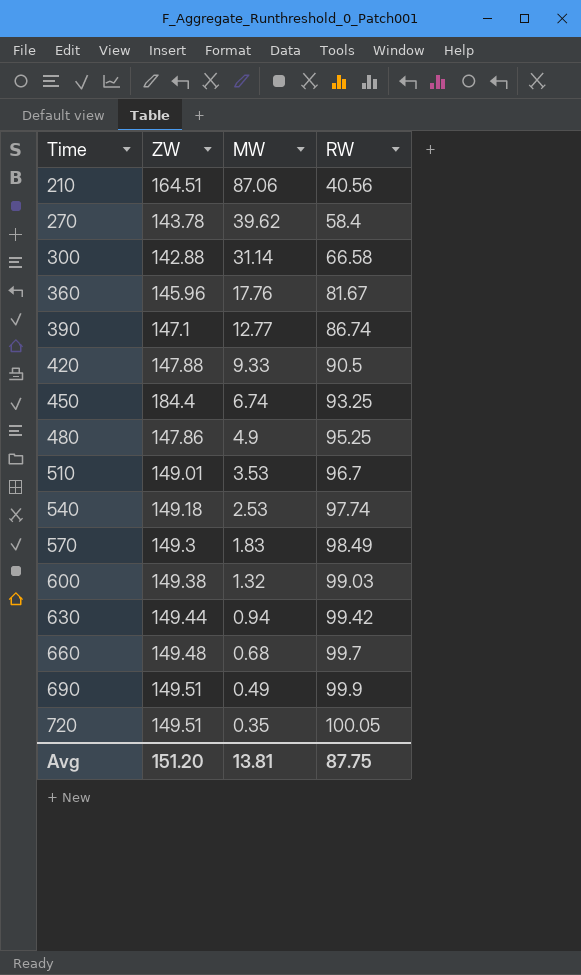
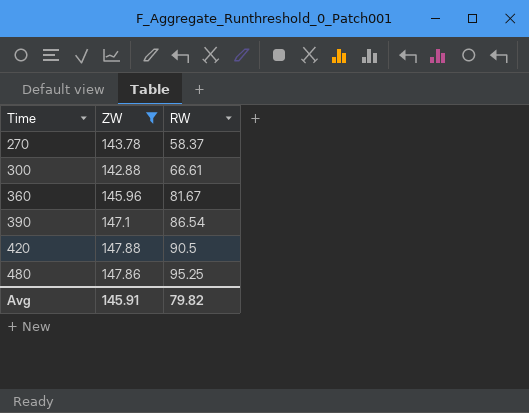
filter: none -> ZW <= 147.88
column MW | position: 3 -> none
270 | RW: 58.4 -> 58.37
300 | RW: 66.58 -> 66.61
390 | RW: 86.74 -> 86.54
Avg | ZW: 151.20 -> 145.91
Avg | RW: 87.75 -> 79.82

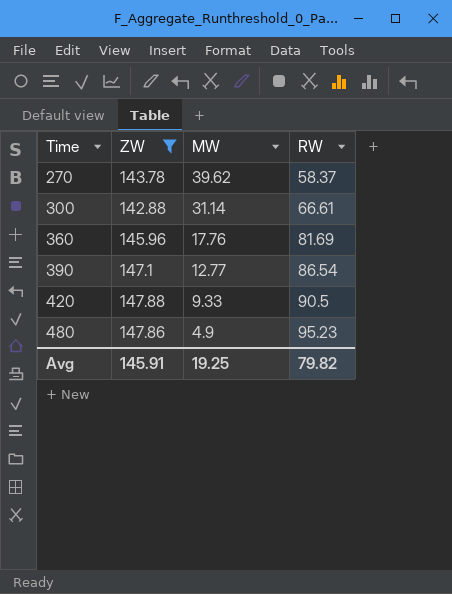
column MW | position: none -> 3
360 | RW: 81.67 -> 81.69
480 | RW: 95.25 -> 95.23

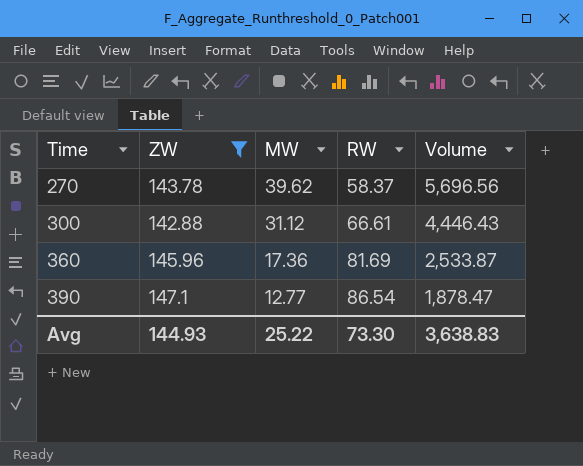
column Volume | formula: none -> [ZW] * [MW]
row 420: 147.88 | 9.33 | 90.5 -> none
row 480: 147.86 | 4.9 | 95.23 -> none
300 | MW: 31.14 -> 31.12
360 | MW: 17.76 -> 17.36
Avg | ZW: 145.91 -> 144.93
Avg | MW: 19.25 -> 25.22
Avg | RW: 79.82 -> 73.30

